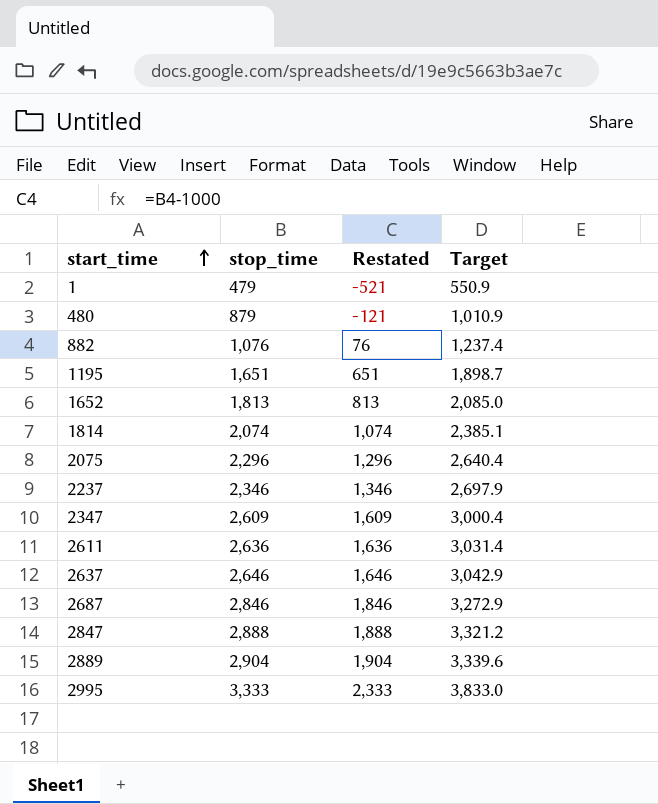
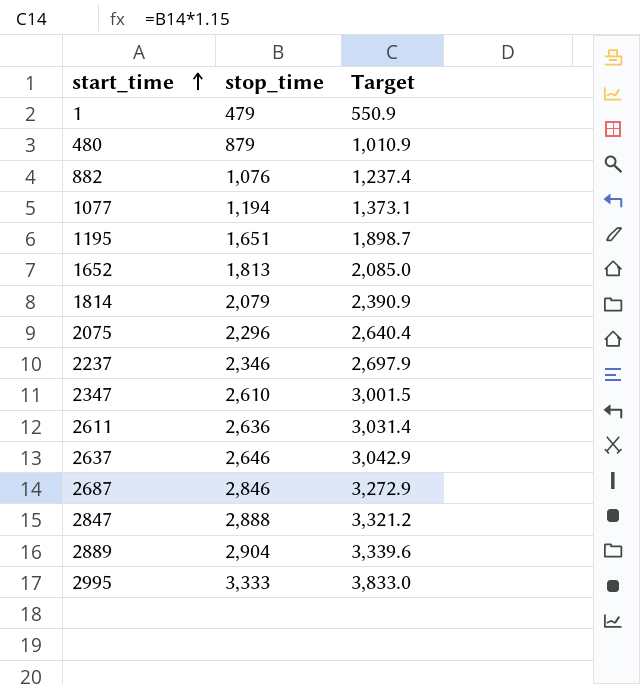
column Restated | formula: [stop_time] - 1000 -> none
row 1077: none -> 1,194 | 1,373.1
1814 | stop_time: 2,074 -> 2,079
1814 | Target: 2,385.1 -> 2,390.9
2347 | stop_time: 2,609 -> 2,610
2347 | Target: 3,000.4 -> 3,001.5

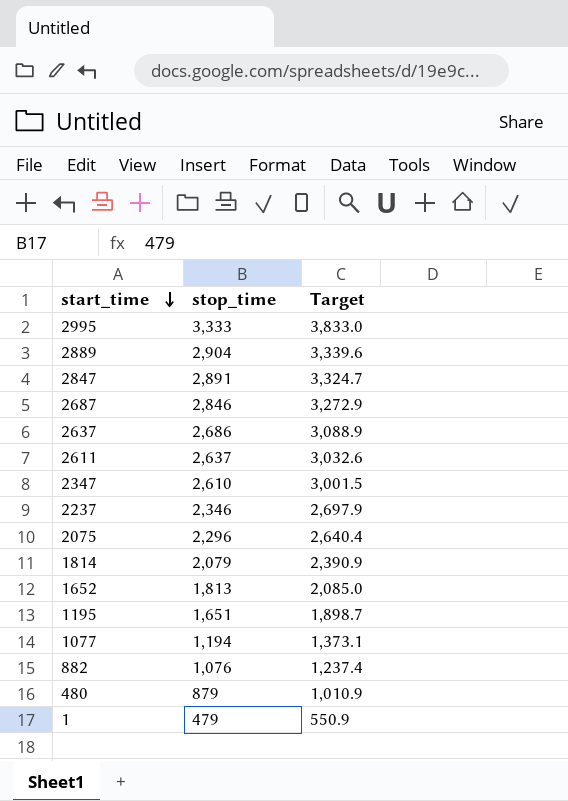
row order: start_time ascending -> start_time descending
2847 | stop_time: 2,888 -> 2,891
2847 | Target: 3,321.2 -> 3,324.7
2637 | stop_time: 2,646 -> 2,686
2637 | Target: 3,042.9 -> 3,088.9
2611 | stop_time: 2,636 -> 2,637
2611 | Target: 3,031.4 -> 3,032.6

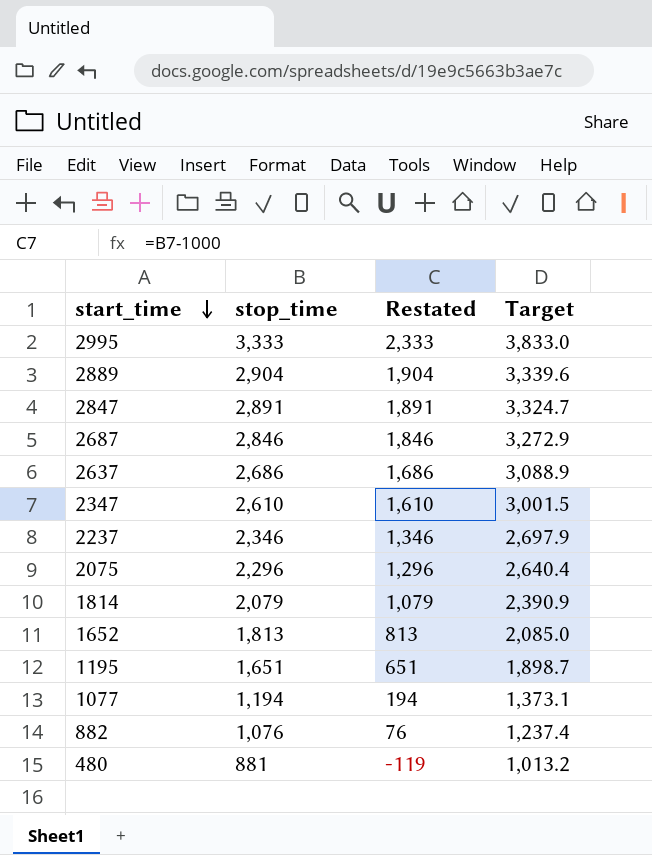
column Restated | formula: none -> [stop_time] - 1000
row 2611: 2,637 | 3,032.6 -> none
row 1: 479 | 550.9 -> none
480 | stop_time: 879 -> 881
480 | Target: 1,010.9 -> 1,013.2

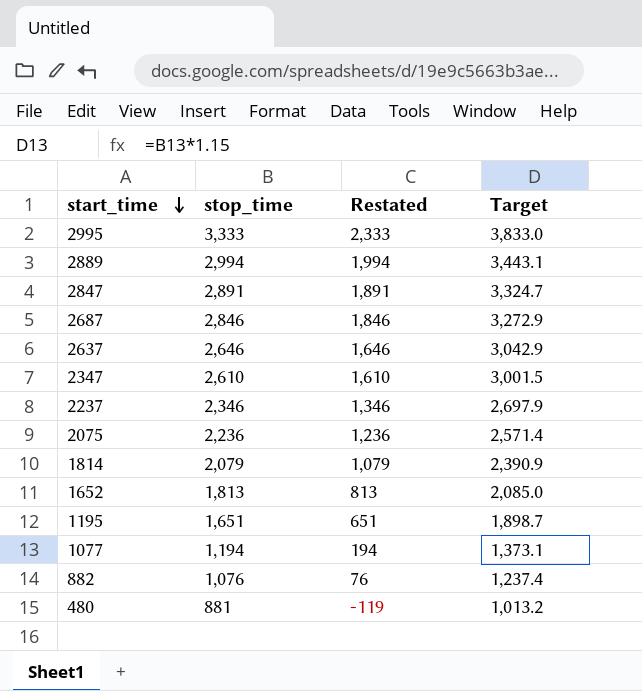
2889 | stop_time: 2,904 -> 2,994
2889 | Restated: 1,904 -> 1,994
2889 | Target: 3,339.6 -> 3,443.1
2637 | stop_time: 2,686 -> 2,646
2637 | Restated: 1,686 -> 1,646
2637 | Target: 3,088.9 -> 3,042.9
2075 | stop_time: 2,296 -> 2,236
2075 | Restated: 1,296 -> 1,236
2075 | Target: 2,640.4 -> 2,571.4

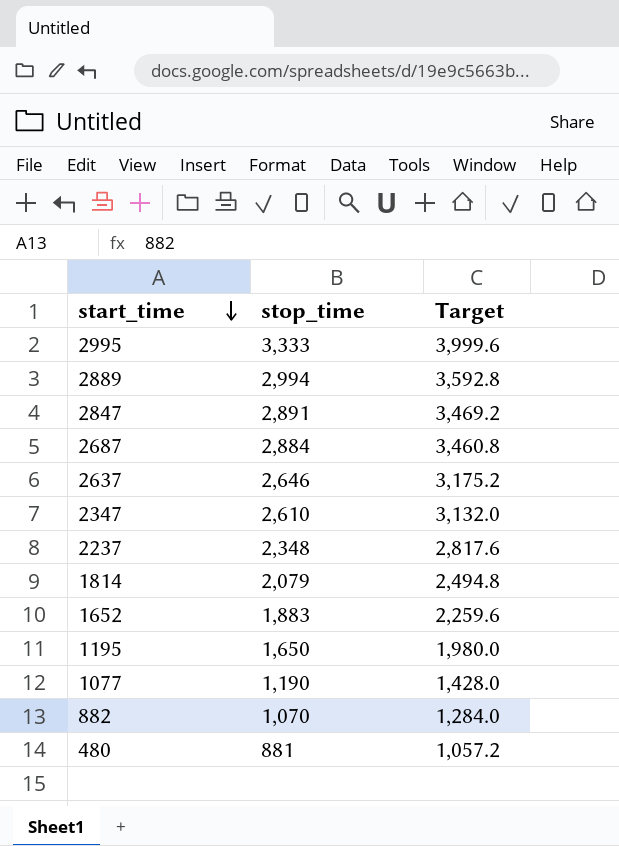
column Restated | formula: [stop_time] - 1000 -> none
column Target | formula: [stop_time] * 1.15 -> [stop_time] * 1.2
row 2075: 2,236 | 1,236 | 2,571.4 -> none
2687 | stop_time: 2,846 -> 2,884
2237 | stop_time: 2,346 -> 2,348
1652 | stop_time: 1,813 -> 1,883
1195 | stop_time: 1,651 -> 1,650
1077 | stop_time: 1,194 -> 1,190
882 | stop_time: 1,076 -> 1,070

